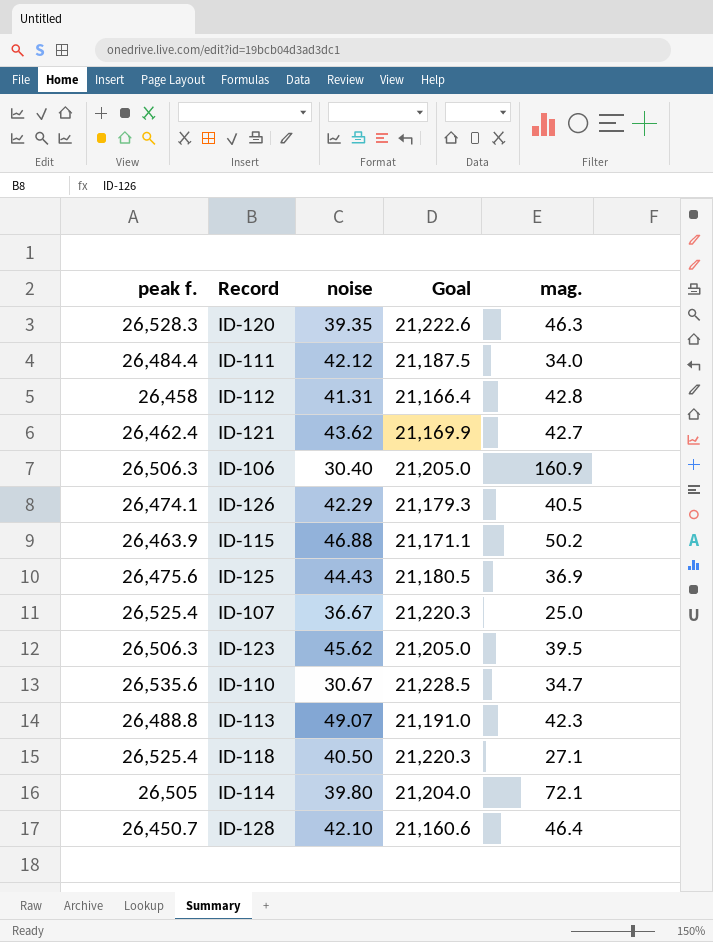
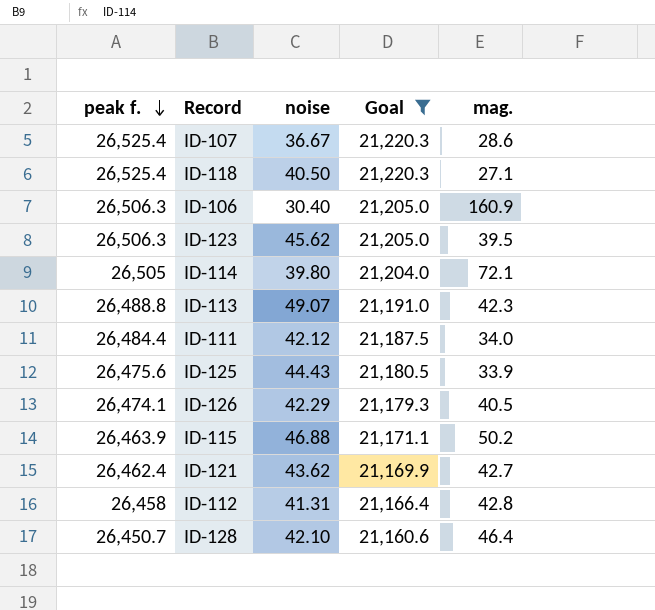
filter: none -> Goal <= 21,220.3
row order: none -> peak f. descending
ID-107 | mag.: 25.0 -> 28.6
ID-125 | mag.: 36.9 -> 33.9

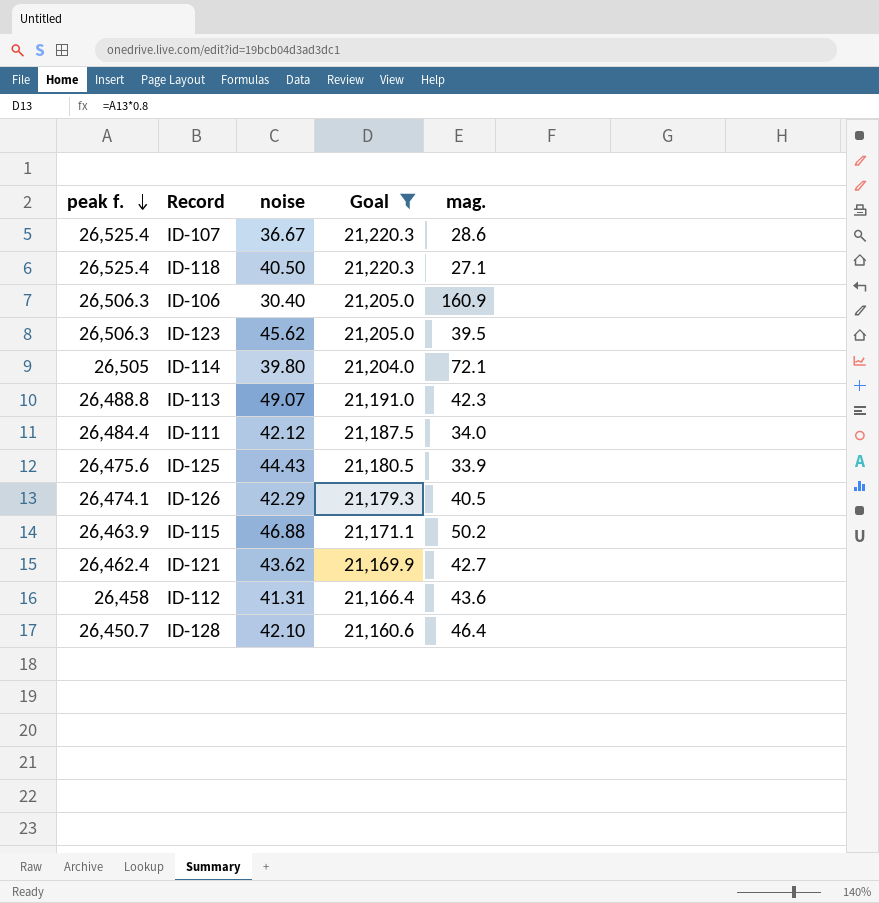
ID-112 | mag.: 42.8 -> 43.6

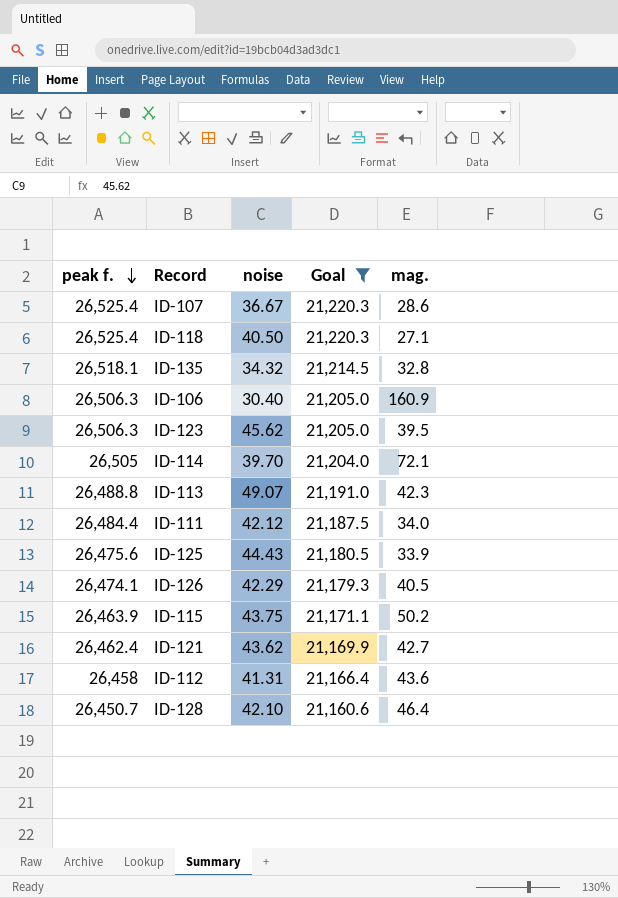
row ID-135: none -> 26,518.1 | 34.32 | 21,214.5 | 32.8
ID-114 | noise: 39.80 -> 39.70
ID-115 | noise: 46.88 -> 43.75

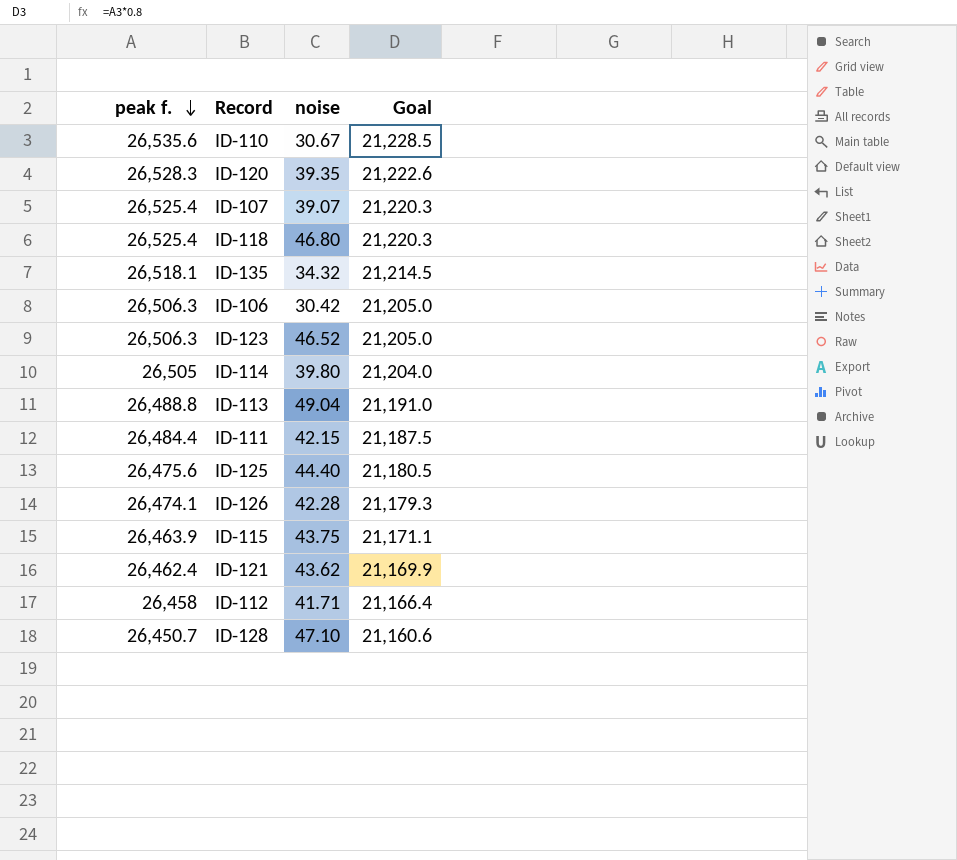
filter: Goal <= 21,220.3 -> none
column mag. | position: 5 -> none
ID-107 | noise: 36.67 -> 39.07
ID-118 | noise: 40.50 -> 46.80
ID-106 | noise: 30.40 -> 30.42
ID-123 | noise: 45.62 -> 46.52
ID-114 | noise: 39.70 -> 39.80
ID-113 | noise: 49.07 -> 49.04
ID-111 | noise: 42.12 -> 42.15
ID-125 | noise: 44.43 -> 44.40
ID-126 | noise: 42.29 -> 42.28
ID-112 | noise: 41.31 -> 41.71
ID-128 | noise: 42.10 -> 47.10

